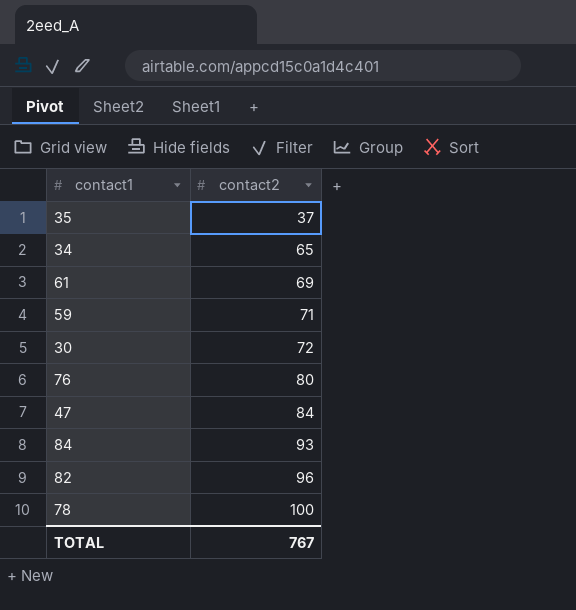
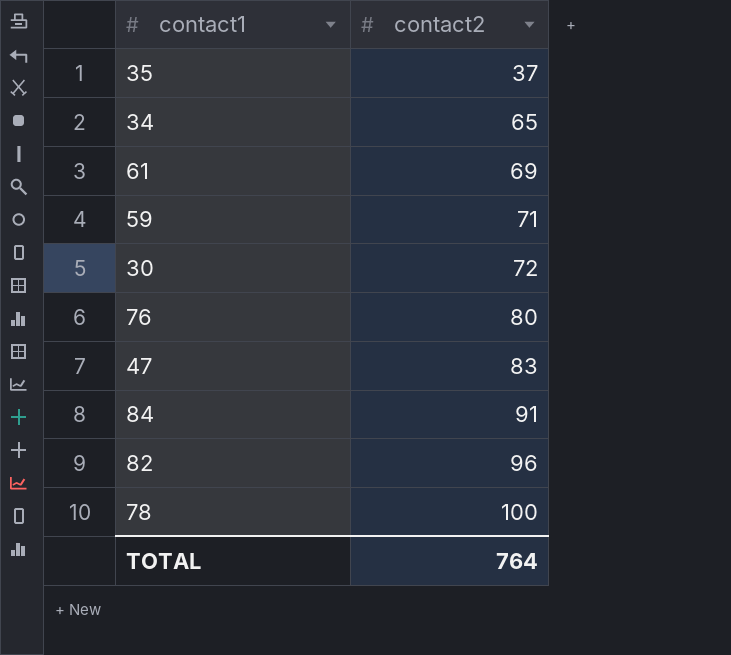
47 | contact2: 84 -> 83
84 | contact2: 93 -> 91
TOTAL | contact2: 767 -> 764

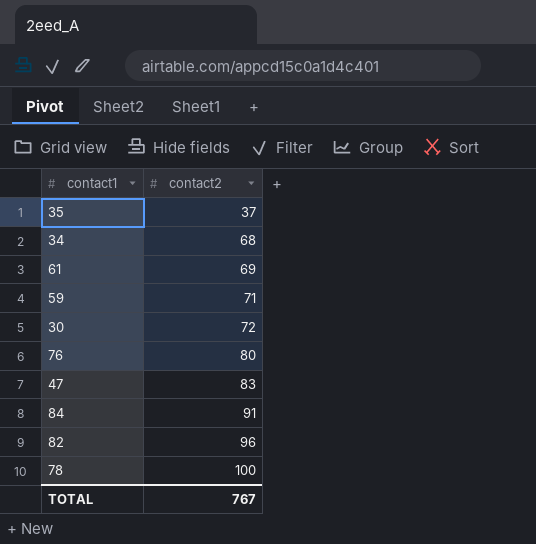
34 | contact2: 65 -> 68
TOTAL | contact2: 764 -> 767

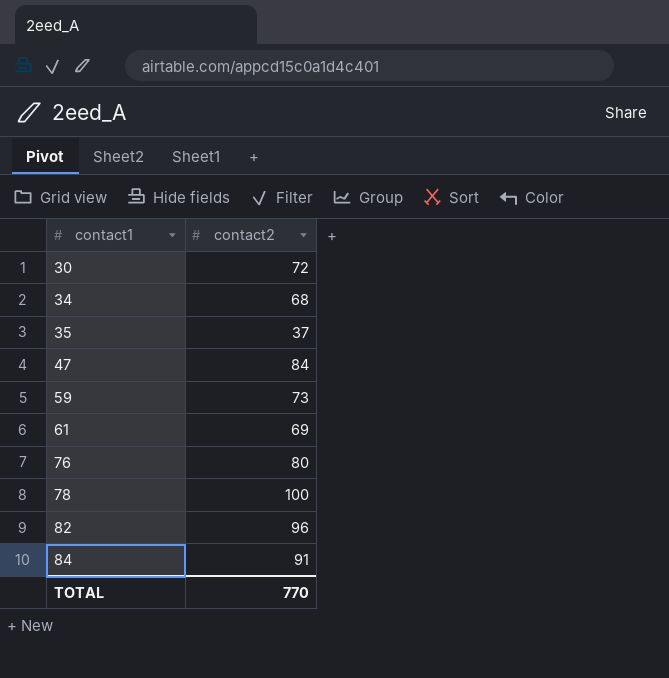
row order: contact2 ascending -> contact1 ascending
47 | contact2: 83 -> 84
59 | contact2: 71 -> 73
TOTAL | contact2: 767 -> 770

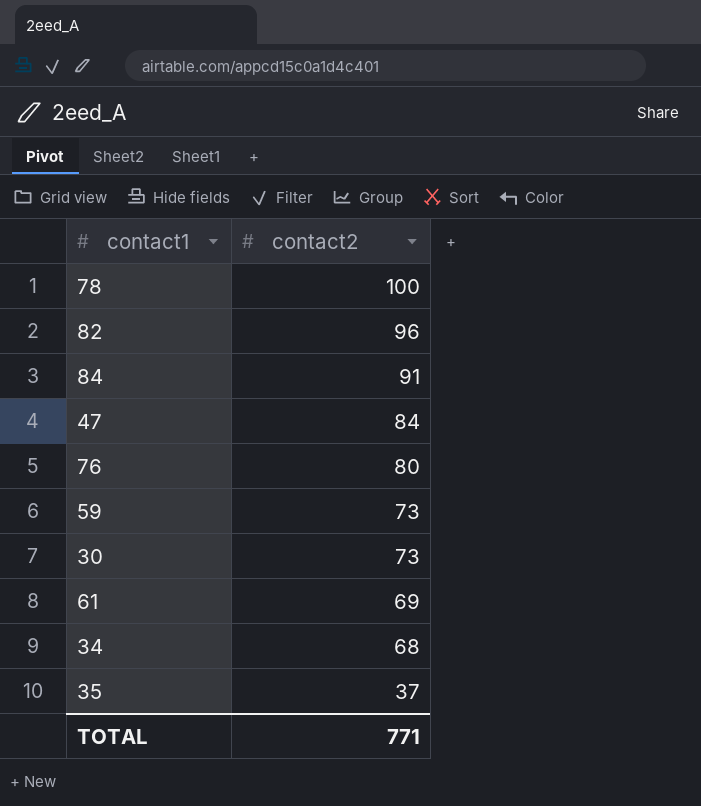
row order: contact1 ascending -> contact2 descending
30 | contact2: 72 -> 73
TOTAL | contact2: 770 -> 771

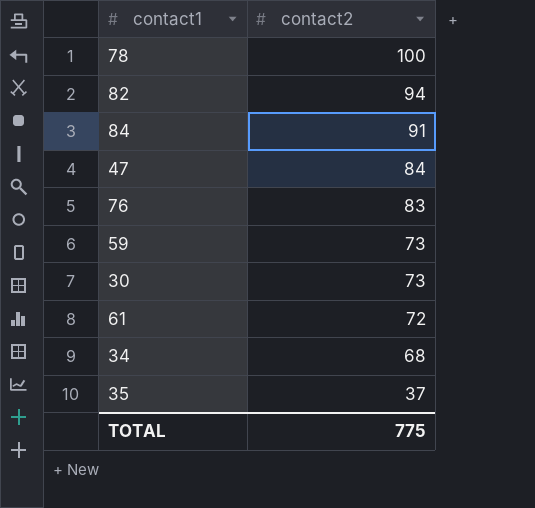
82 | contact2: 96 -> 94
76 | contact2: 80 -> 83
61 | contact2: 69 -> 72
TOTAL | contact2: 771 -> 775

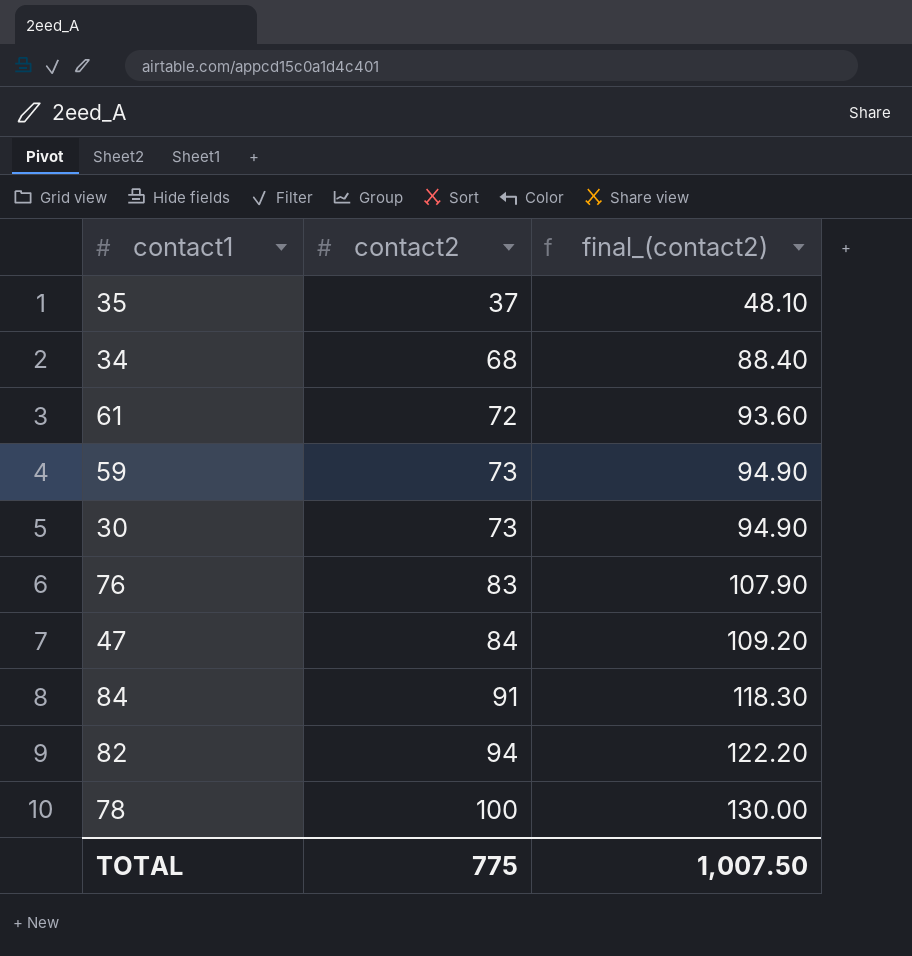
row order: contact2 descending -> contact2 ascending
column final_(contact2) | formula: none -> [contact2] * 1.3

